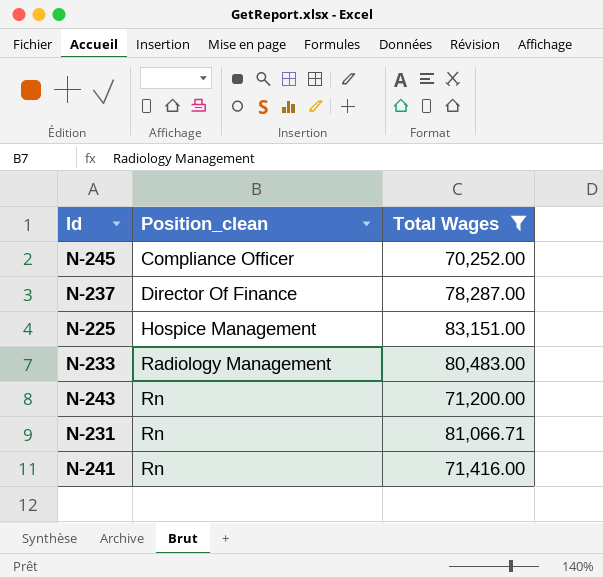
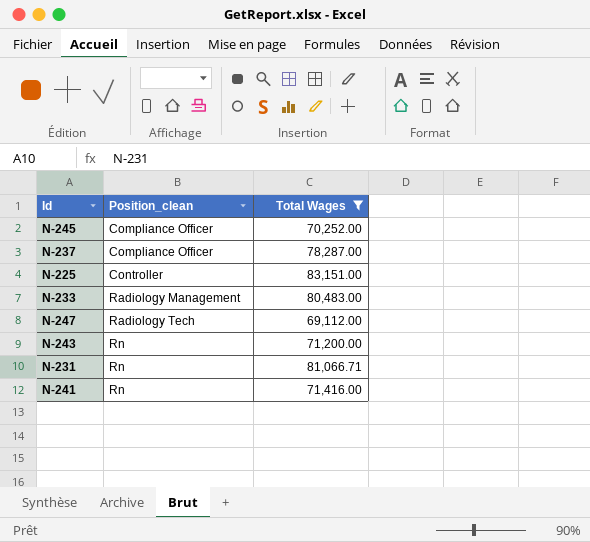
N-237 | Position_clean: Director Of Finance -> Compliance Officer
N-225 | Position_clean: Hospice Management -> Controller
row N-247: none -> Radiology Tech | 69,112.00

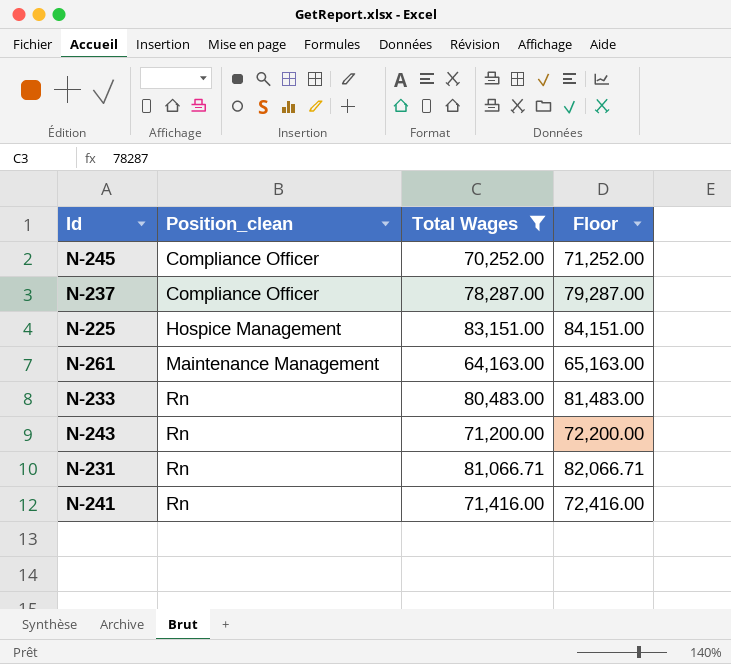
column Floor | formula: none -> [Total Wages] + 1000
row N-247: Radiology Tech | 69,112.00 -> none
N-225 | Position_clean: Controller -> Hospice Management
row N-261: none -> Maintenance Management | 64,163.00 | 65,163.00
N-233 | Position_clean: Radiology Management -> Rn

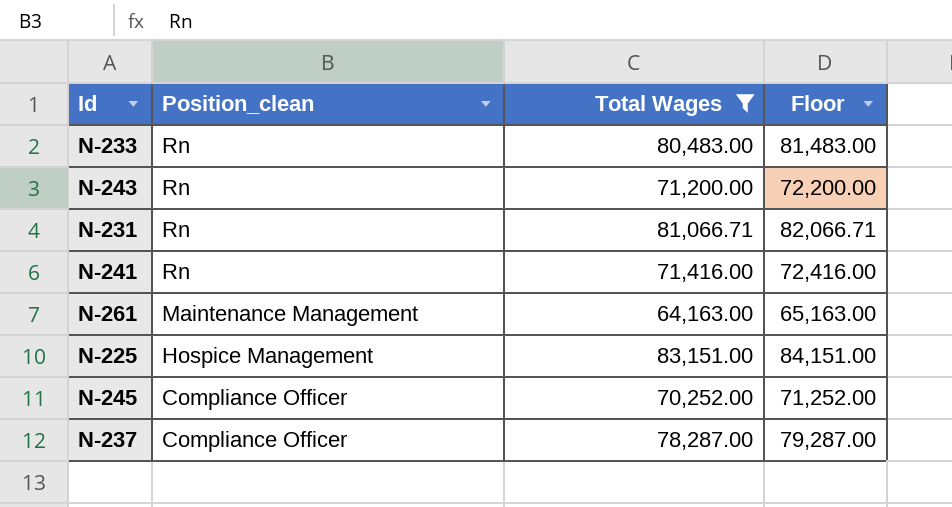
row order: Position_clean ascending -> Position_clean descending

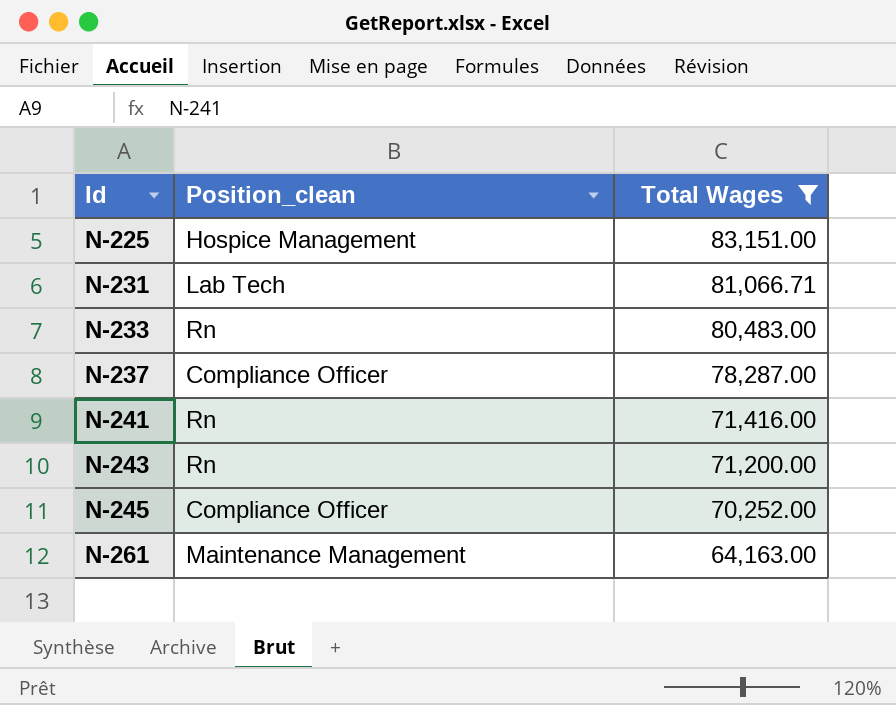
row order: Position_clean descending -> Id ascending
column Floor | formula: [Total Wages] + 1000 -> none
N-231 | Position_clean: Rn -> Lab Tech

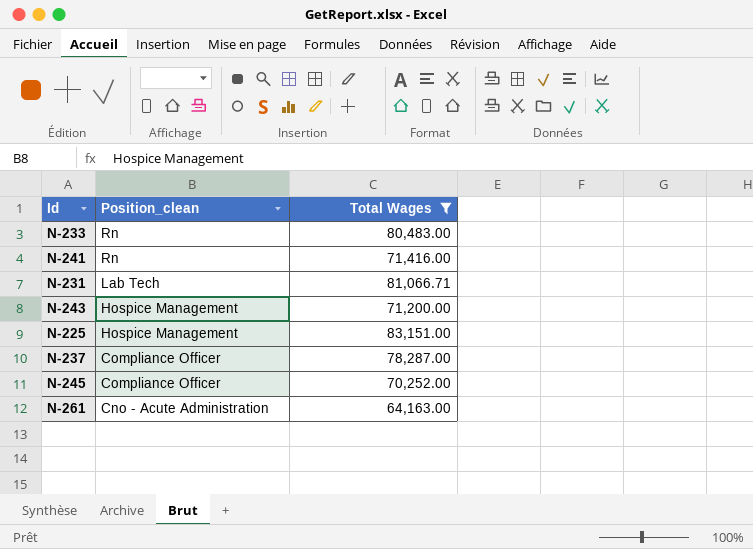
row order: Id ascending -> Position_clean descending
N-243 | Position_clean: Rn -> Hospice Management
N-261 | Position_clean: Maintenance Management -> Cno - Acute Administration

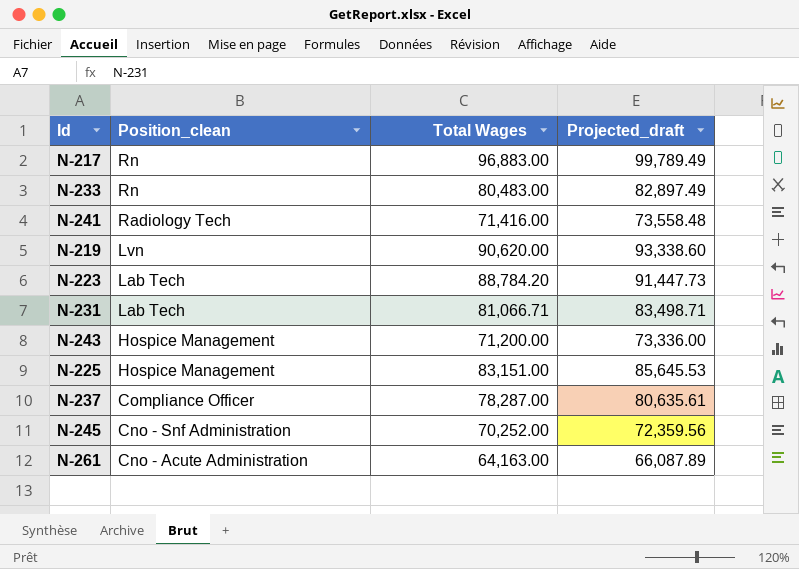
filter: Total Wages <= 83,151.00 -> none
column Projected_draft | formula: none -> [Total Wages] * 1.03
N-241 | Position_clean: Rn -> Radiology Tech
N-245 | Position_clean: Compliance Officer -> Cno - Snf Administration

